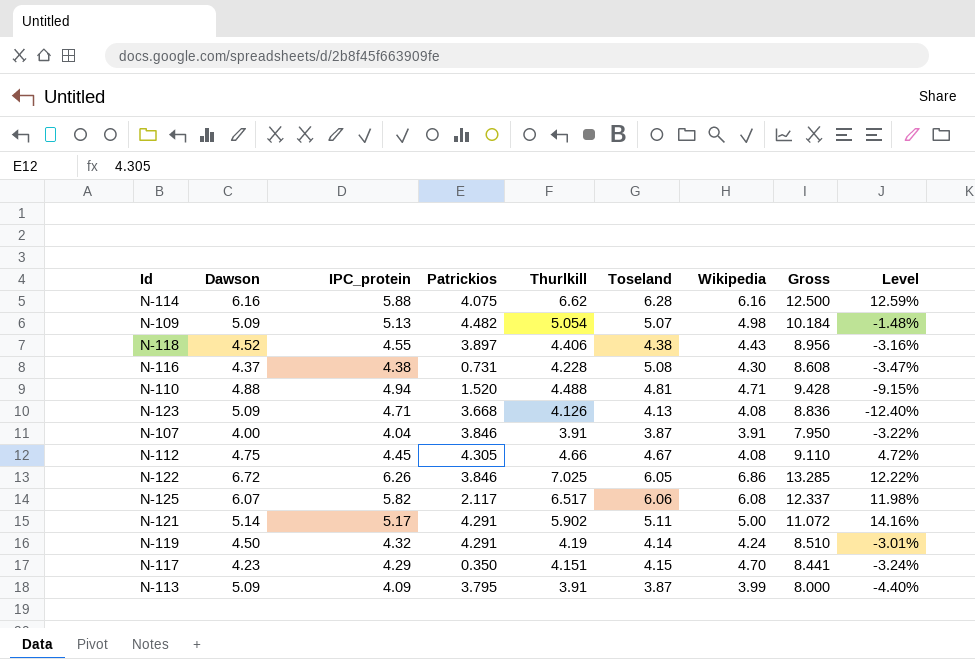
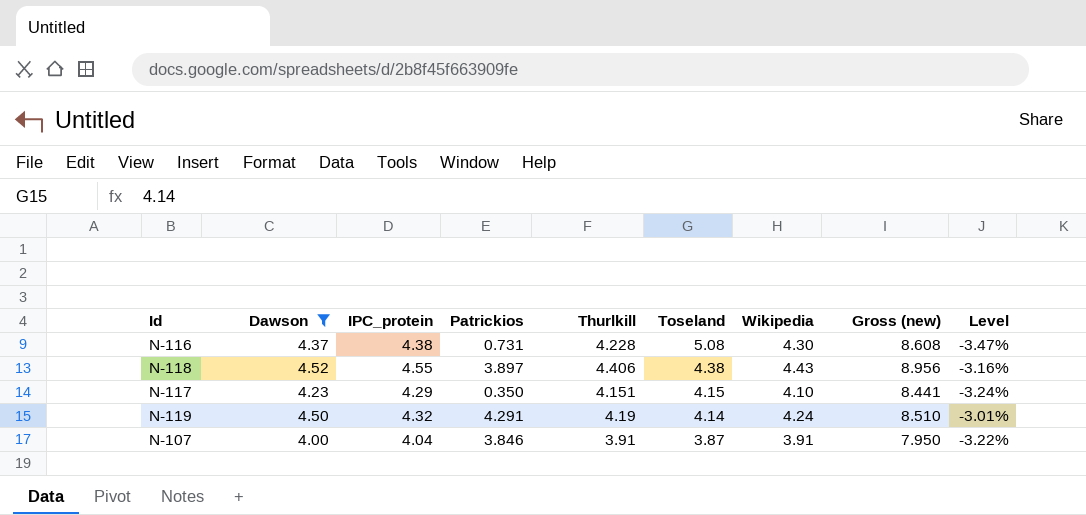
filter: none -> Dawson <= 4.52
row order: none -> Toseland descending
column name: Gross -> Gross (new)
N-117 | Wikipedia: 4.70 -> 4.10

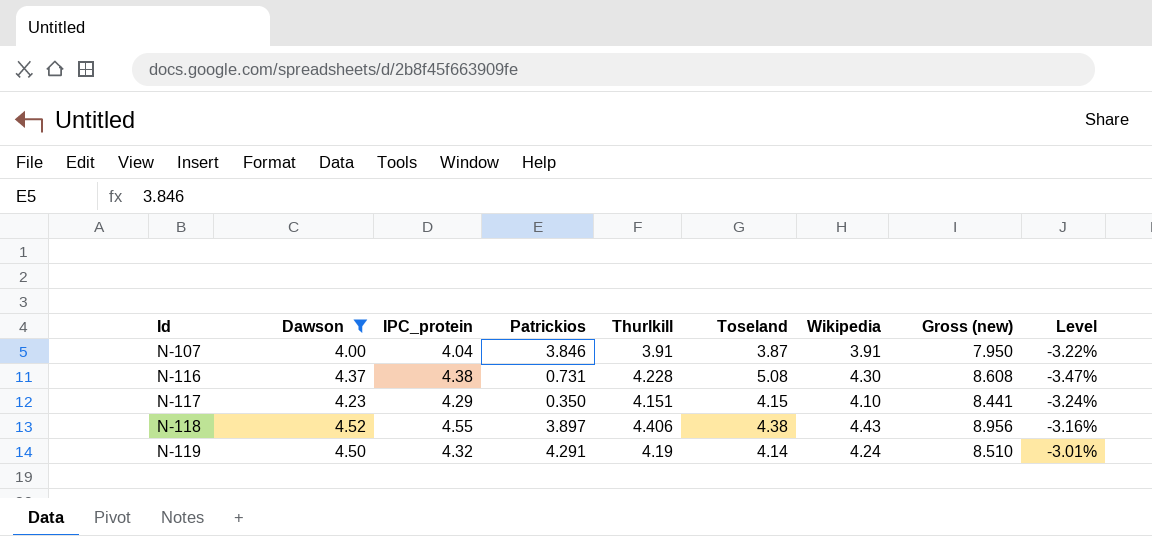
row order: Toseland descending -> Id ascending

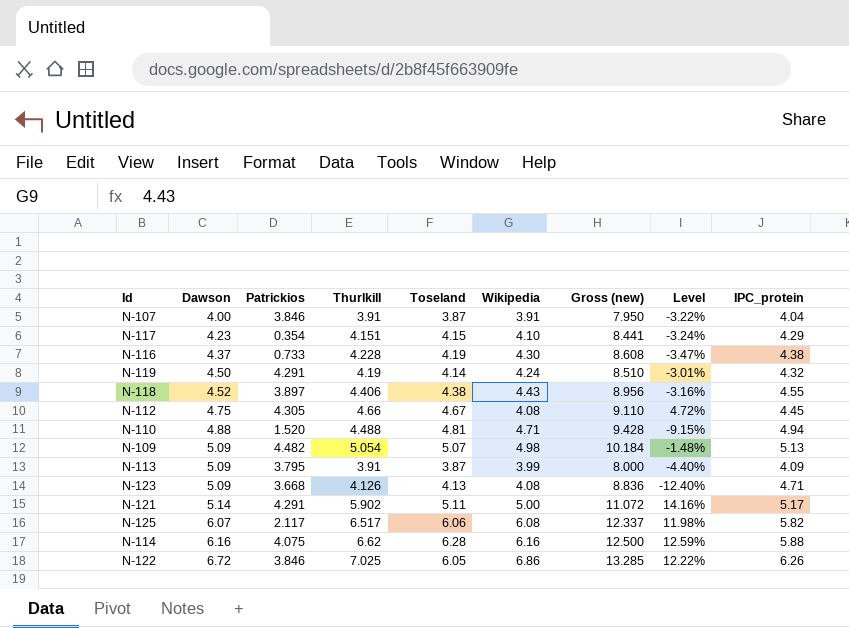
filter: Dawson <= 4.52 -> none
row order: Id ascending -> Dawson ascending
column IPC_protein | position: 3 -> 9
N-117 | Patrickios: 0.350 -> 0.354
N-116 | Patrickios: 0.731 -> 0.733
N-116 | Toseland: 5.08 -> 4.19

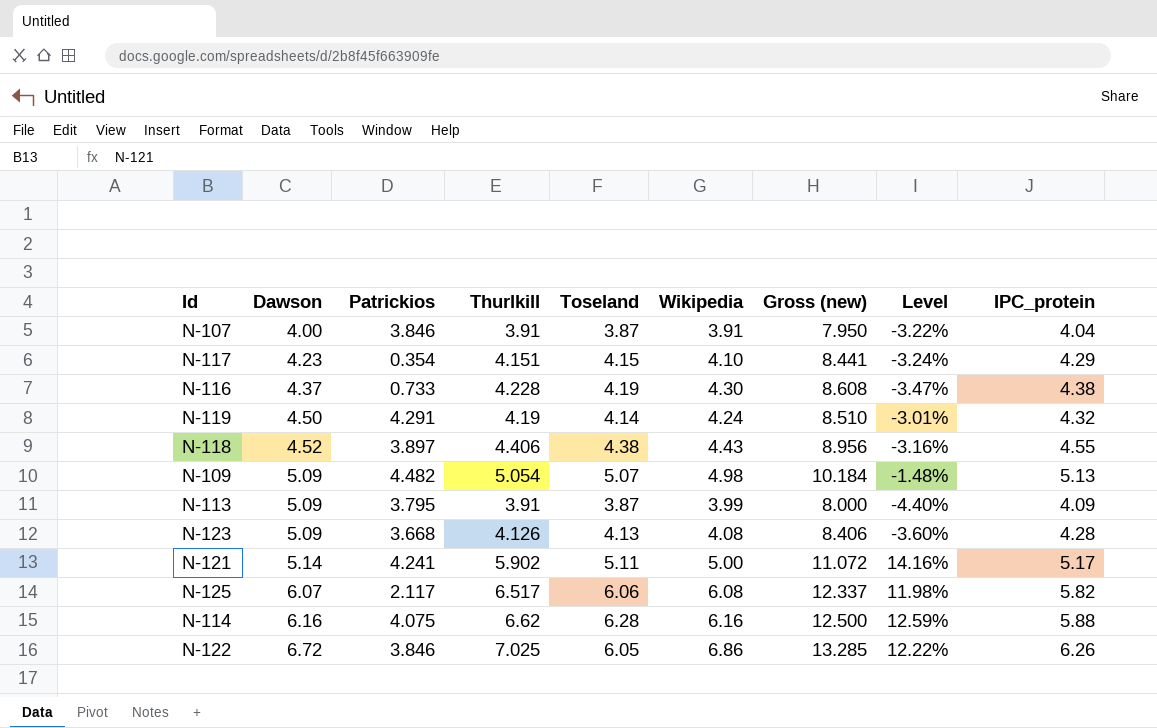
row N-112: 4.75 | 4.305 | 4.66 | 4.67 | 4.08 | 9.110 | 4.72% | 4.45 -> none
row N-110: 4.88 | 1.520 | 4.488 | 4.81 | 4.71 | 9.428 | -9.15% | 4.94 -> none
N-123 | Gross (new): 8.836 -> 8.406
N-123 | Level: -12.40% -> -3.60%
N-123 | IPC_protein: 4.71 -> 4.28
N-121 | Patrickios: 4.291 -> 4.241

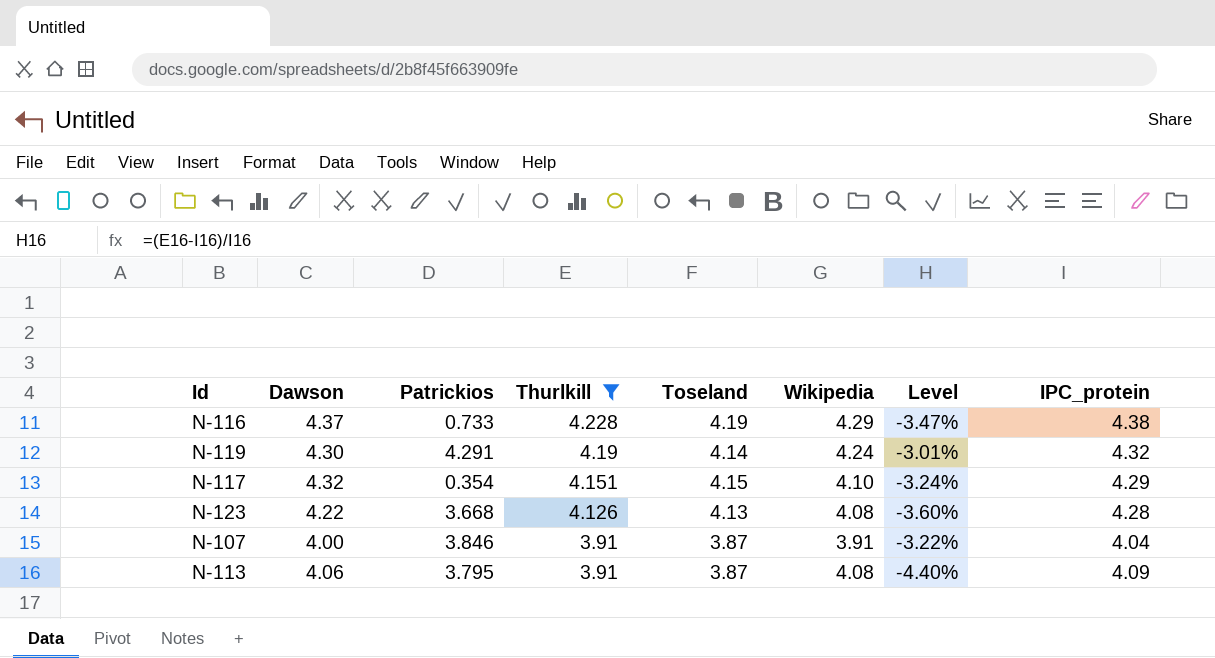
filter: none -> Thurlkill <= 4.228
row order: Dawson ascending -> Thurlkill descending
column Gross (new) | formula: [Thurlkill] + [IPC_protein] -> none
N-116 | Wikipedia: 4.30 -> 4.29
N-119 | Dawson: 4.50 -> 4.30
N-117 | Dawson: 4.23 -> 4.32
N-123 | Dawson: 5.09 -> 4.22
N-113 | Dawson: 5.09 -> 4.06
N-113 | Wikipedia: 3.99 -> 4.08

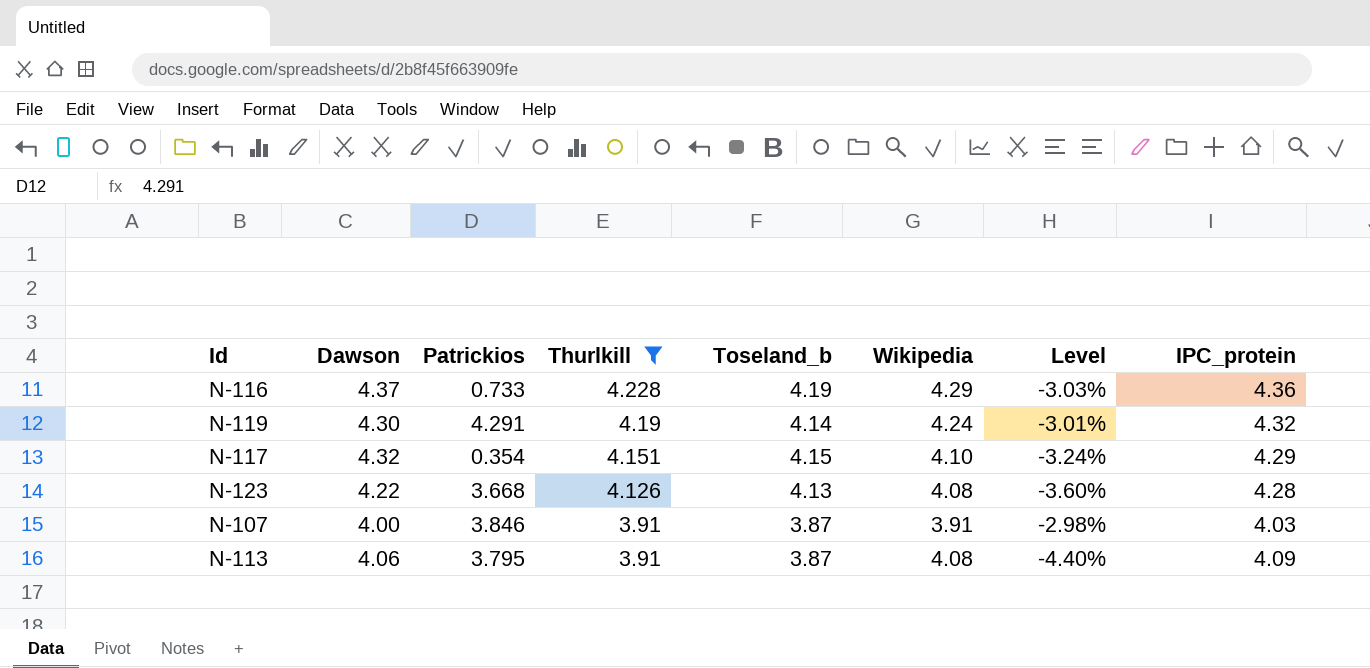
column name: Toseland -> Toseland_b
N-116 | Level: -3.47% -> -3.03%
N-116 | IPC_protein: 4.38 -> 4.36
N-107 | Level: -3.22% -> -2.98%
N-107 | IPC_protein: 4.04 -> 4.03

